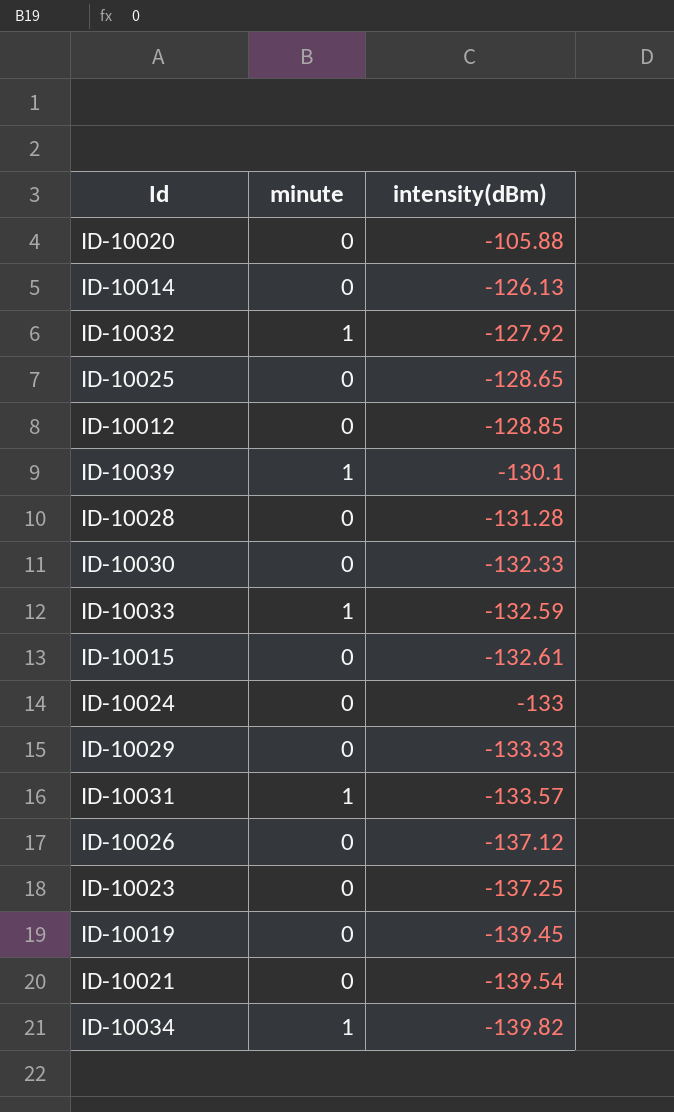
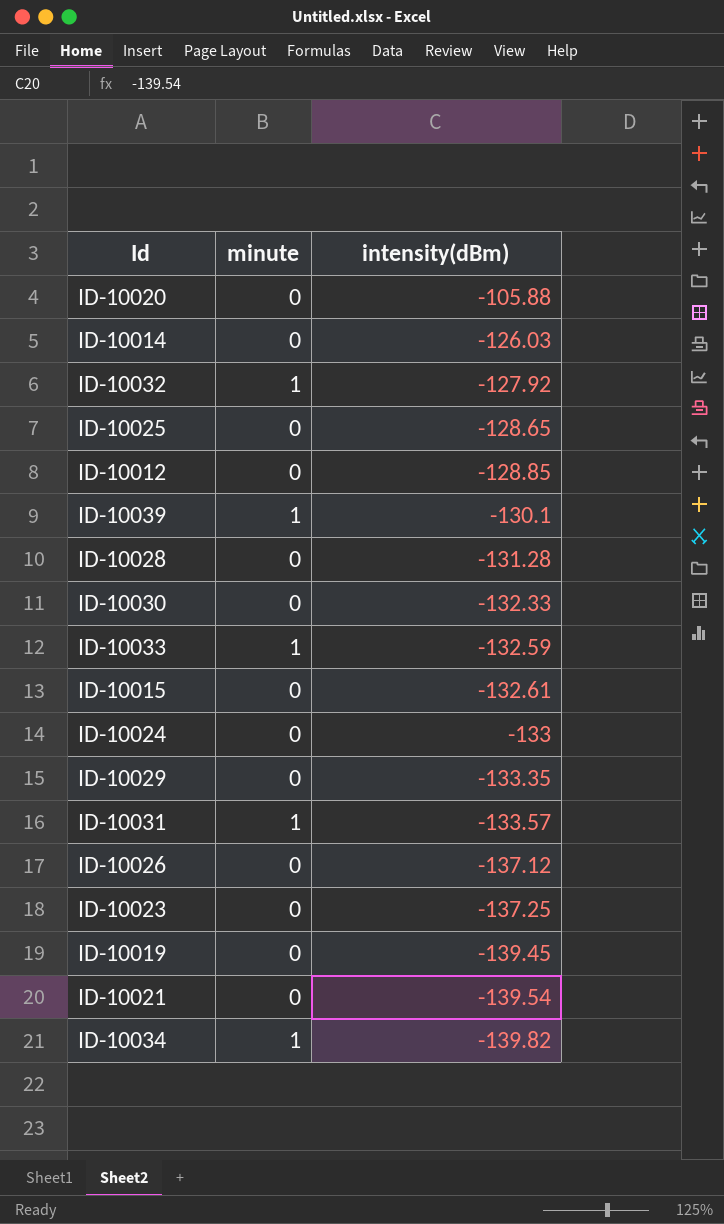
ID-10014 | intensity(dBm): -126.13 -> -126.03
ID-10029 | intensity(dBm): -133.33 -> -133.35

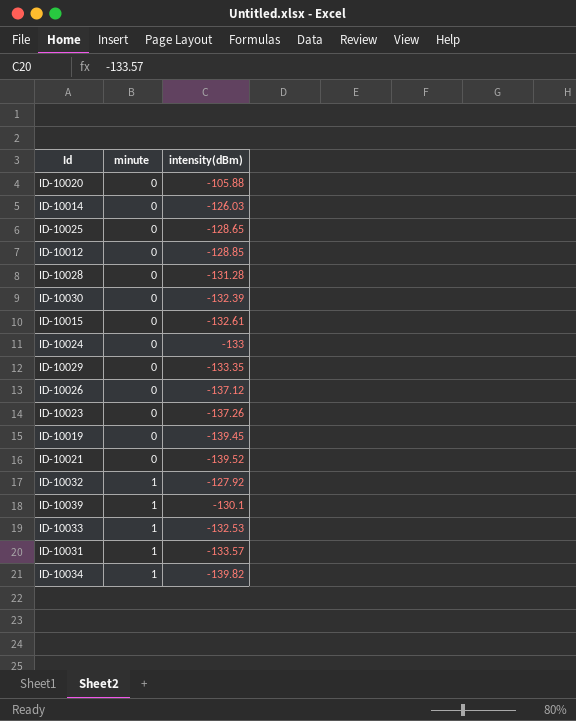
row order: intensity(dBm) descending -> minute ascending
ID-10030 | intensity(dBm): -132.33 -> -132.39
ID-10023 | intensity(dBm): -137.25 -> -137.26
ID-10021 | intensity(dBm): -139.54 -> -139.52
ID-10033 | intensity(dBm): -132.59 -> -132.53

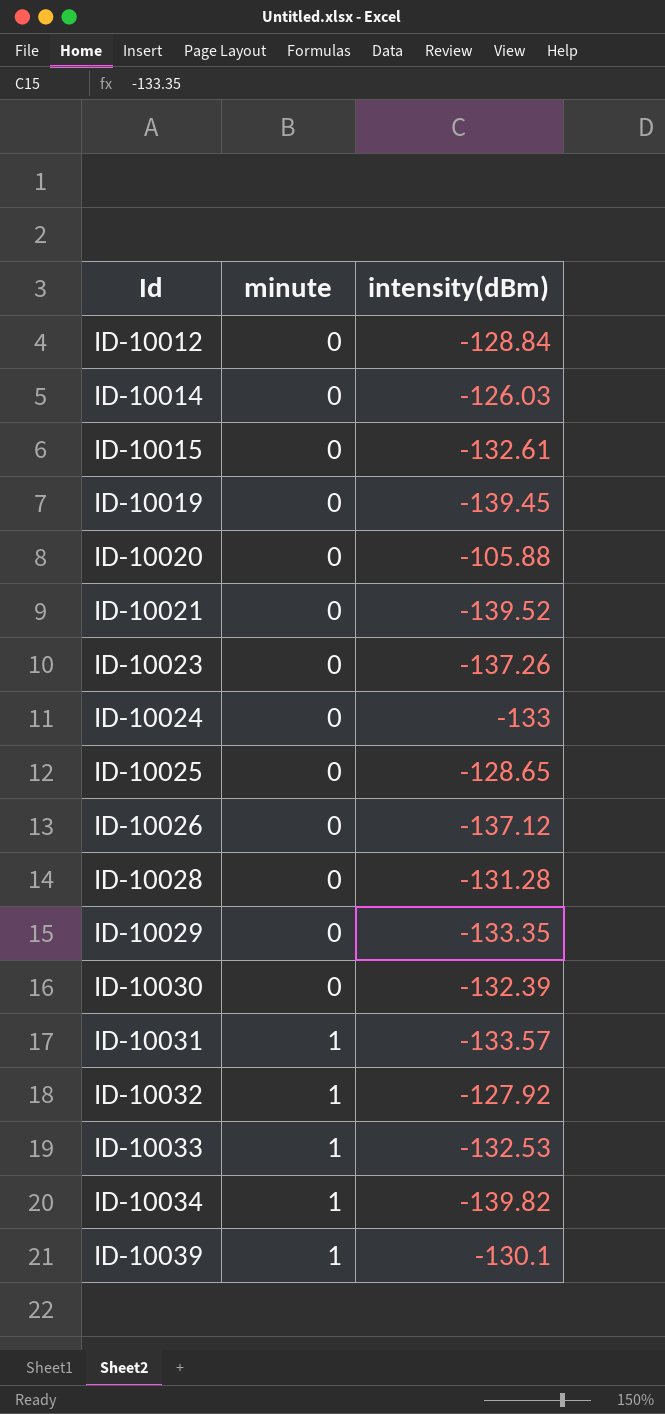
row order: minute ascending -> Id ascending
ID-10012 | intensity(dBm): -128.85 -> -128.84

